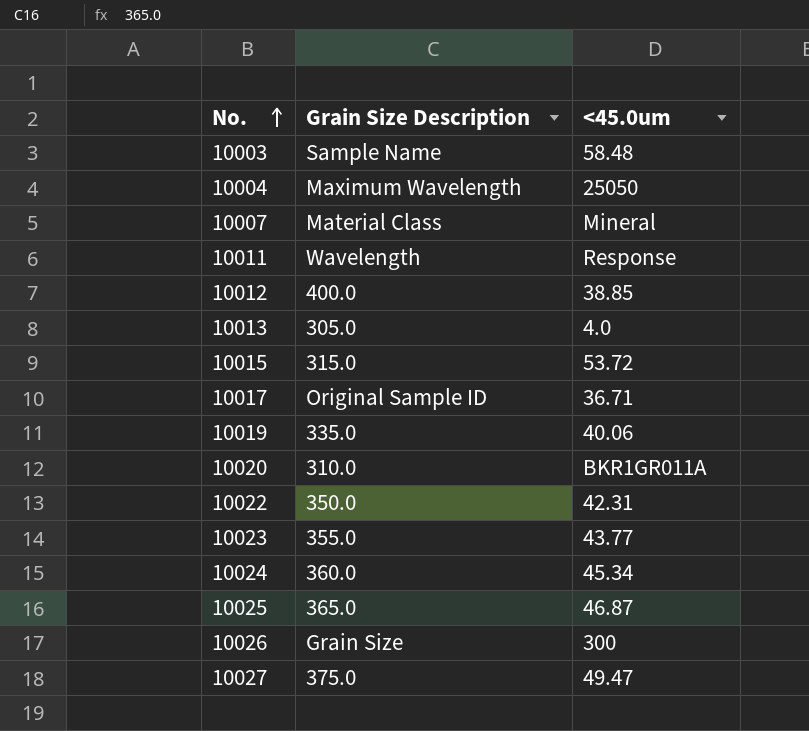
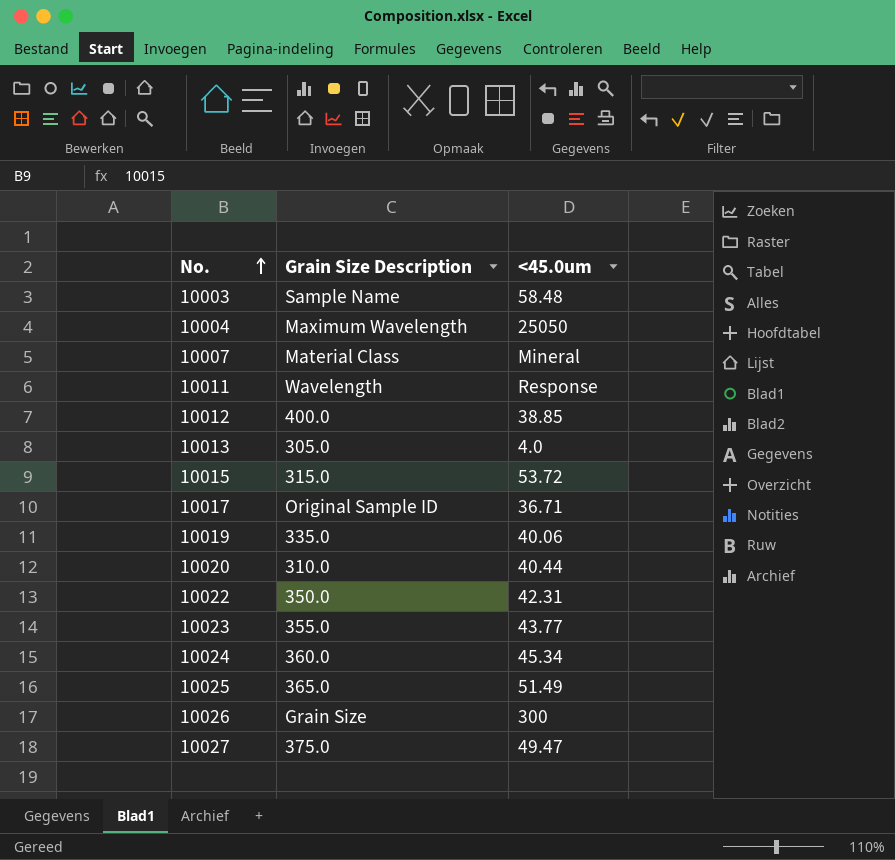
10020 | <45.0um: BKR1GR011A -> 40.44
10025 | <45.0um: 46.87 -> 51.49

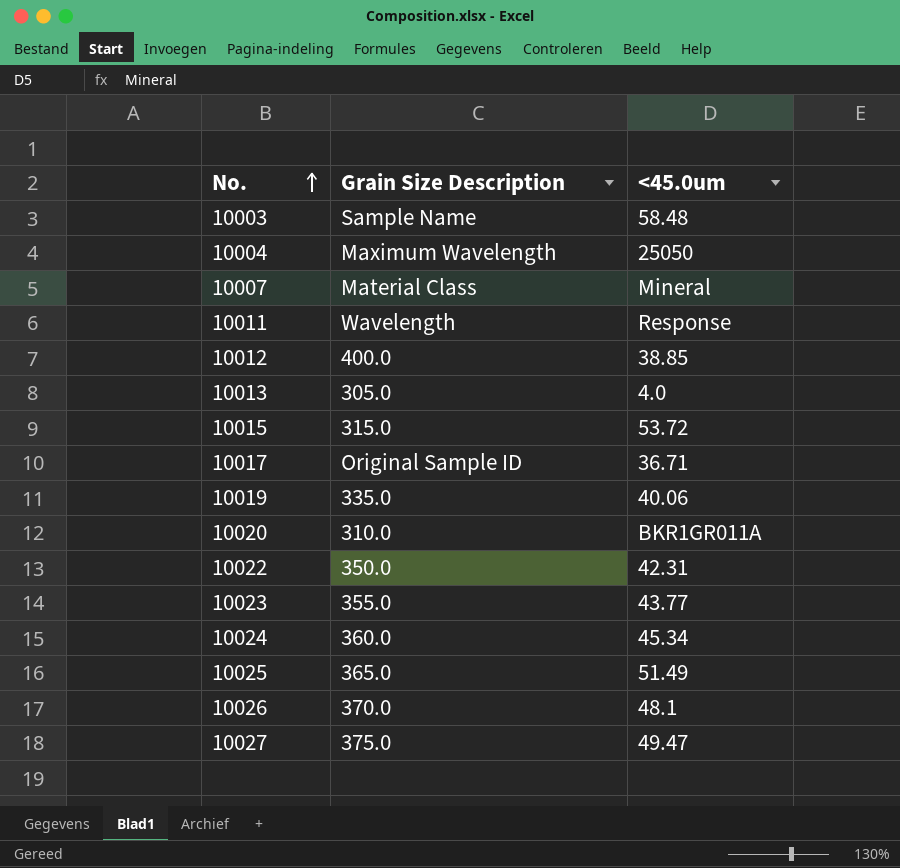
10020 | <45.0um: 40.44 -> BKR1GR011A
10026 | Grain Size Description: Grain Size -> 370.0
10026 | <45.0um: 300 -> 48.1

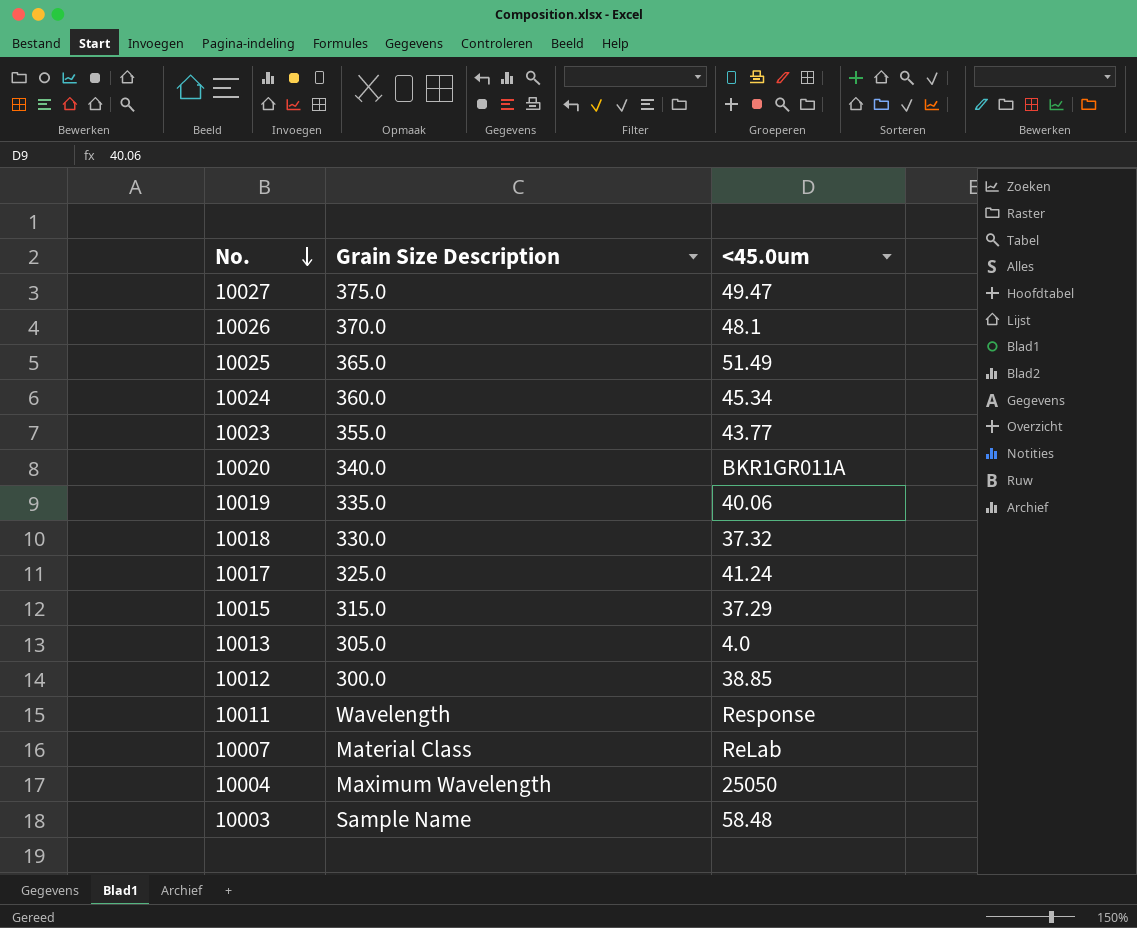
row order: No. ascending -> No. descending
row 10022: 350.0 | 42.31 -> none
10020 | Grain Size Description: 310.0 -> 340.0
row 10018: none -> 330.0 | 37.32
10017 | Grain Size Description: Original Sample ID -> 325.0
10017 | <45.0um: 36.71 -> 41.24
10015 | <45.0um: 53.72 -> 37.29
10012 | Grain Size Description: 400.0 -> 300.0
10007 | <45.0um: Mineral -> ReLab

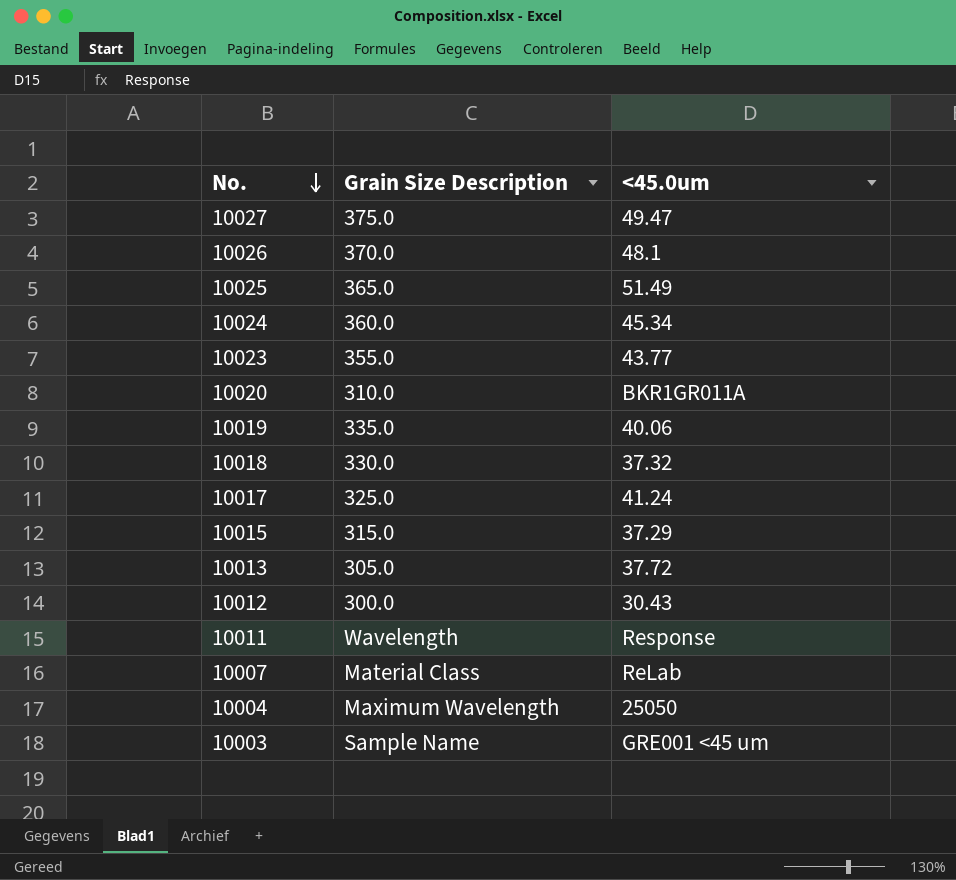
10020 | Grain Size Description: 340.0 -> 310.0
10013 | <45.0um: 4.0 -> 37.72
10012 | <45.0um: 38.85 -> 30.43
10003 | <45.0um: 58.48 -> GRE001 <45 um

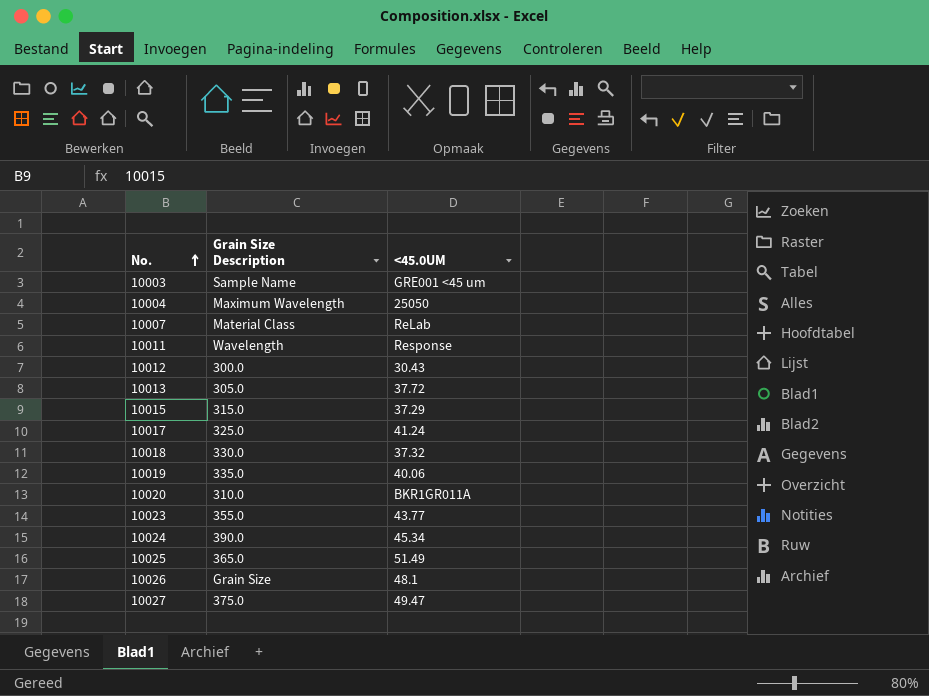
row order: No. descending -> No. ascending
column name: <45.0um -> <45.0UM
10024 | Grain Size Description: 360.0 -> 390.0
10026 | Grain Size Description: 370.0 -> Grain Size

